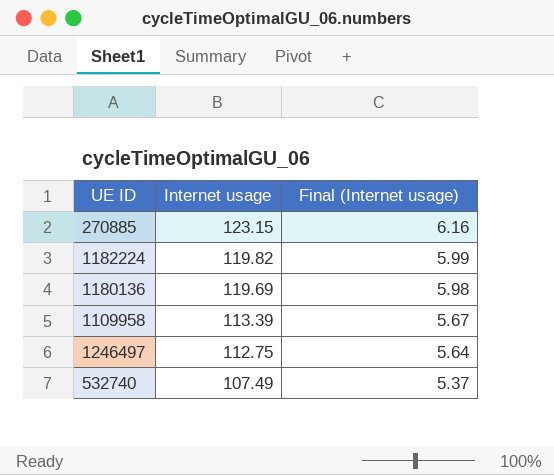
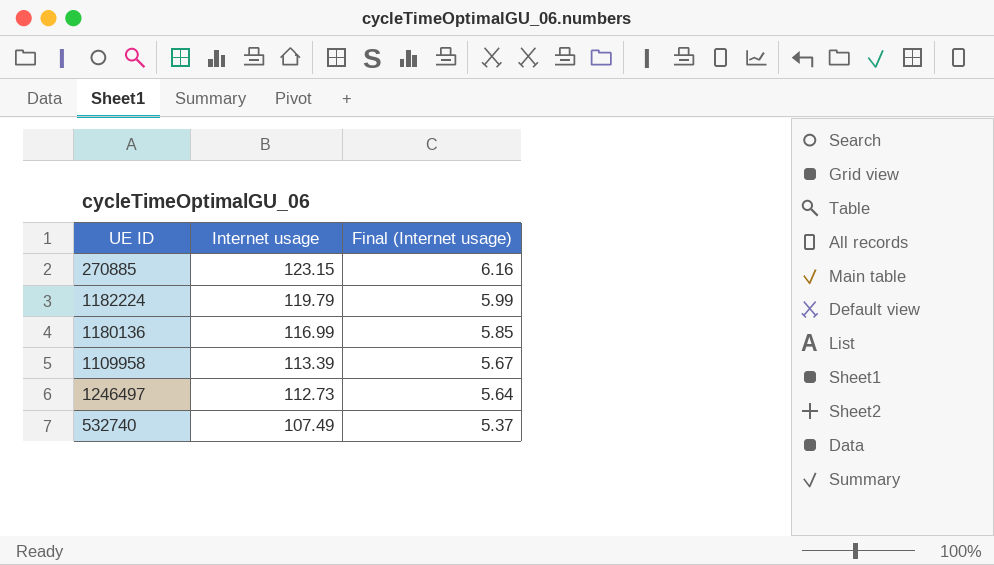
1182224 | Internet usage: 119.82 -> 119.79
1180136 | Internet usage: 119.69 -> 116.99
1180136 | Final (Internet usage): 5.98 -> 5.85
1246497 | Internet usage: 112.75 -> 112.73

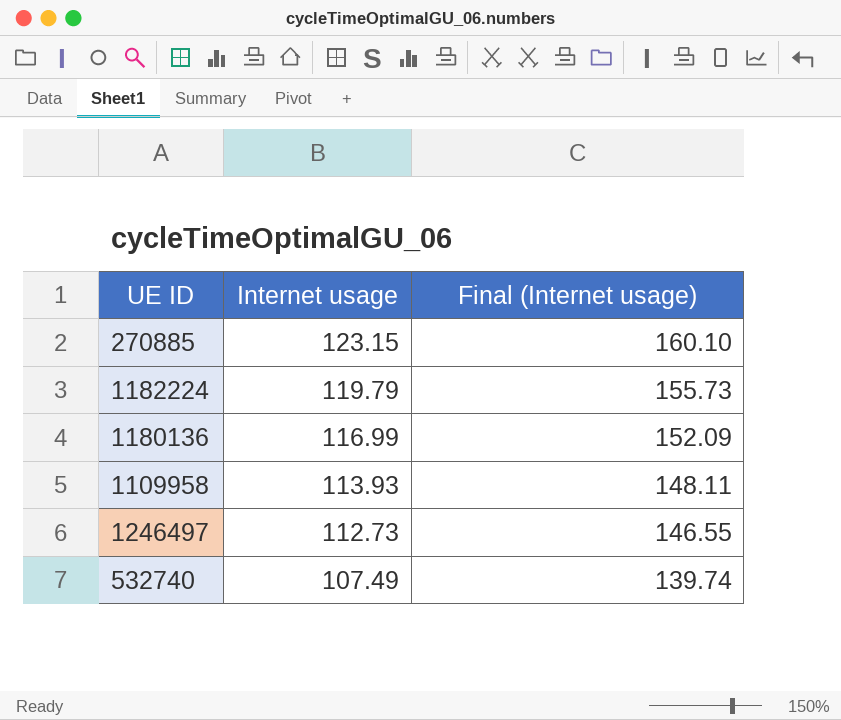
column Final (Internet usage) | formula: [Internet usage] * 0.05 -> [Internet usage] * 1.3
1109958 | Internet usage: 113.39 -> 113.93

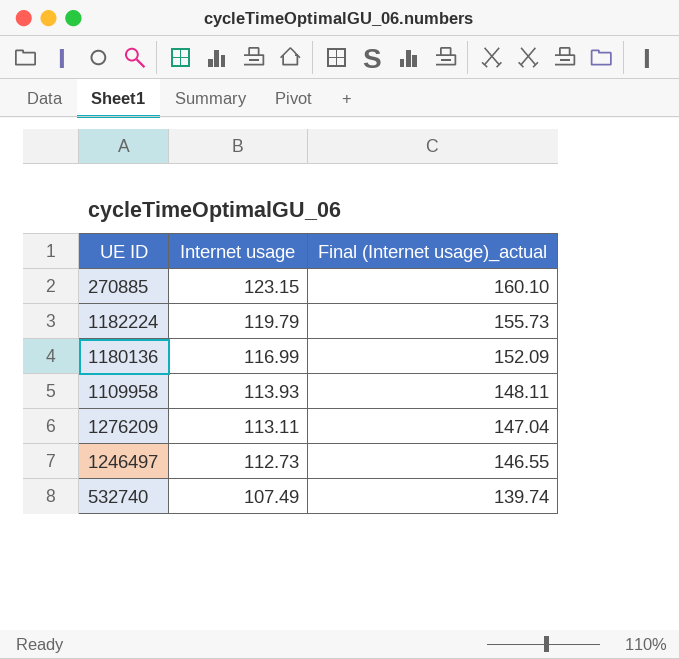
column name: Final (Internet usage) -> Final (Internet usage)_actual
row 1276209: none -> 113.11 | 147.04

